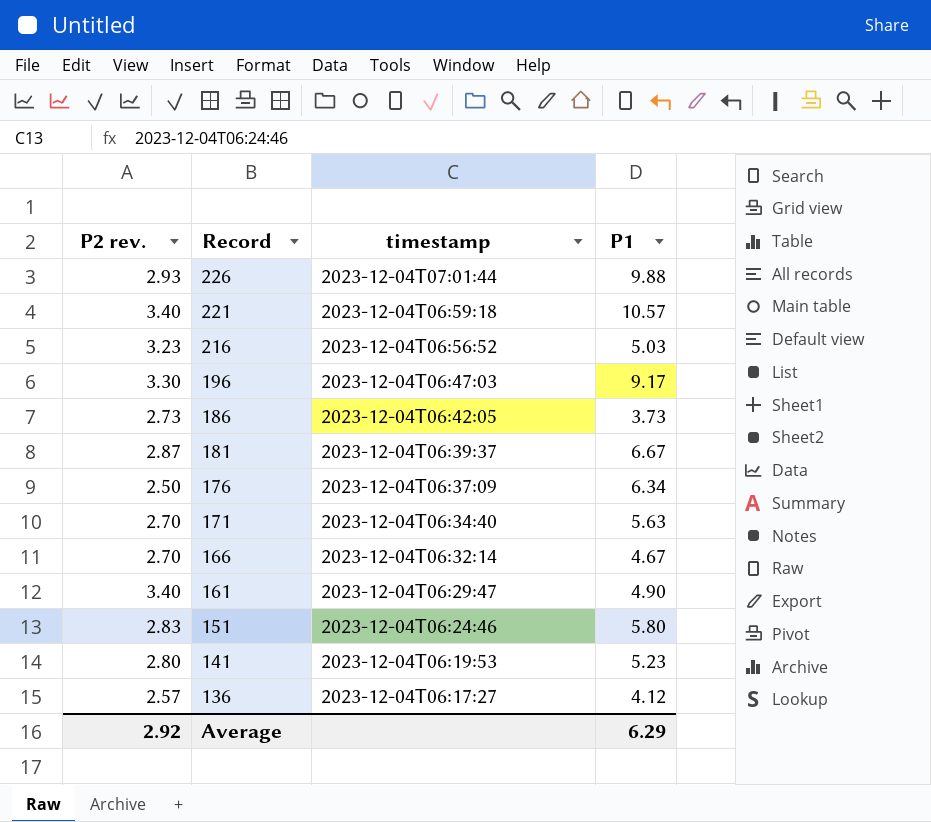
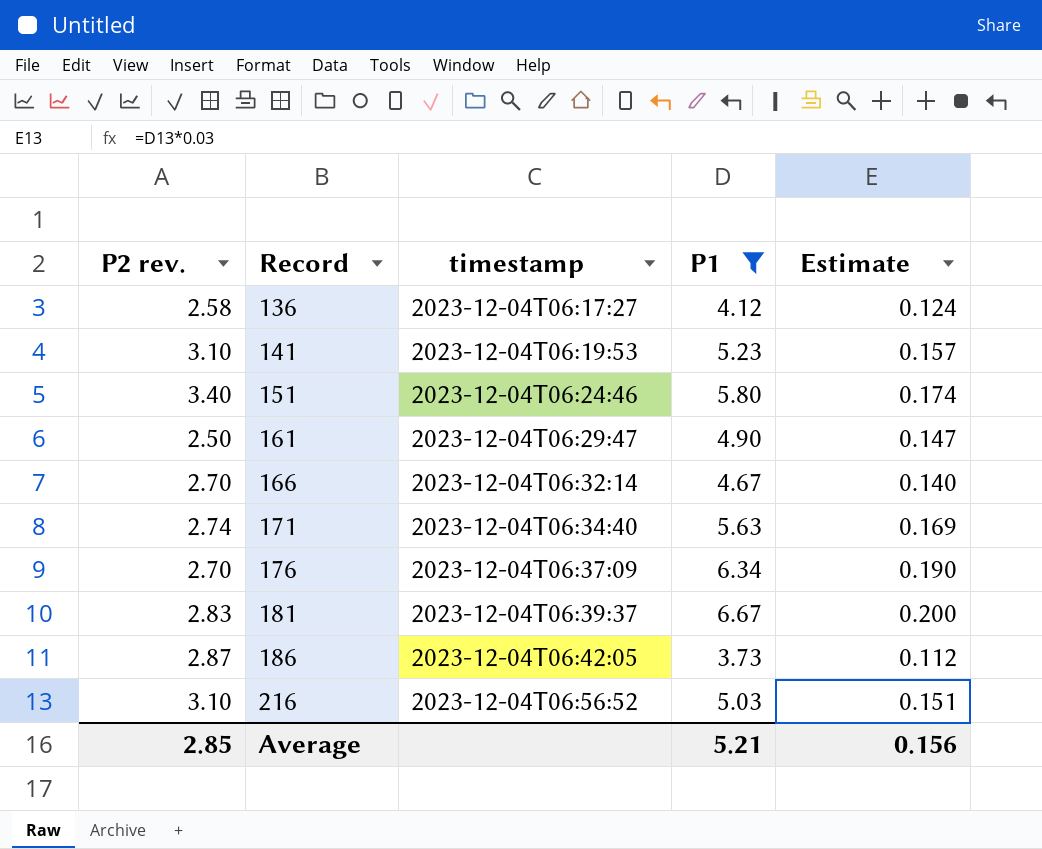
filter: none -> P1 <= 6.67
row order: Record descending -> Record ascending
column Estimate | formula: none -> [P1] * 0.03
136 | P2 rev.: 2.57 -> 2.58
141 | P2 rev.: 2.80 -> 3.10
151 | P2 rev.: 2.83 -> 3.40
161 | P2 rev.: 3.40 -> 2.50
171 | P2 rev.: 2.70 -> 2.74
176 | P2 rev.: 2.50 -> 2.70
181 | P2 rev.: 2.87 -> 2.83
186 | P2 rev.: 2.73 -> 2.87
216 | P2 rev.: 3.23 -> 3.10
Average | P2 rev.: 2.92 -> 2.85
Average | P1: 6.29 -> 5.21

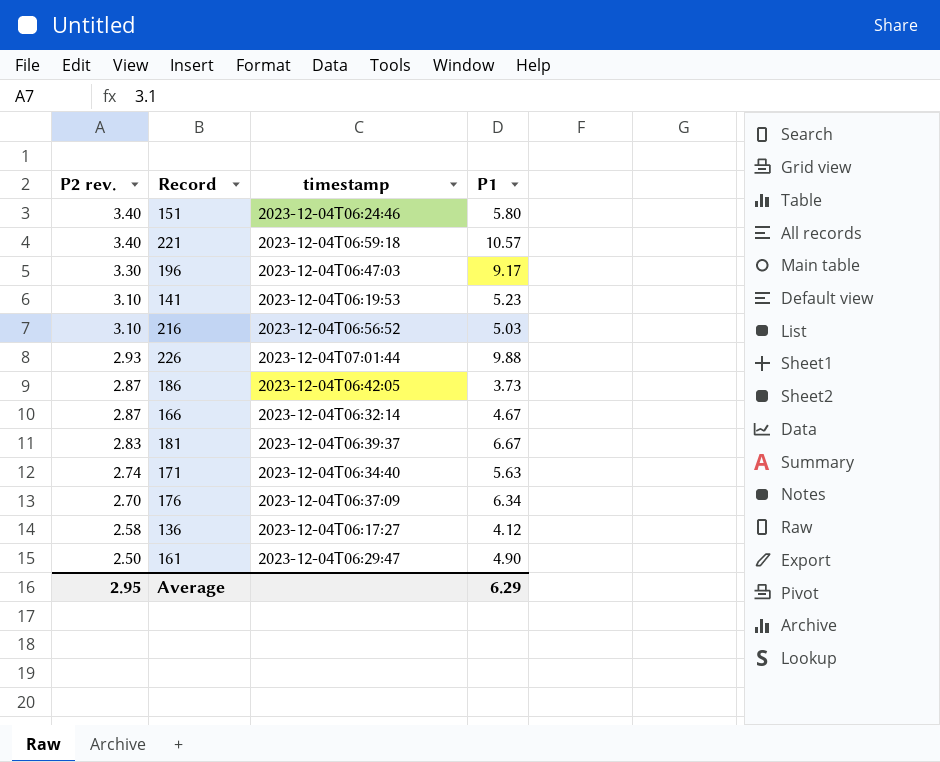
filter: P1 <= 6.67 -> none
row order: Record ascending -> P2 rev. descending
column Estimate | formula: [P1] * 0.03 -> none
166 | P2 rev.: 2.70 -> 2.87
Average | P2 rev.: 2.85 -> 2.95
Average | P1: 5.21 -> 6.29

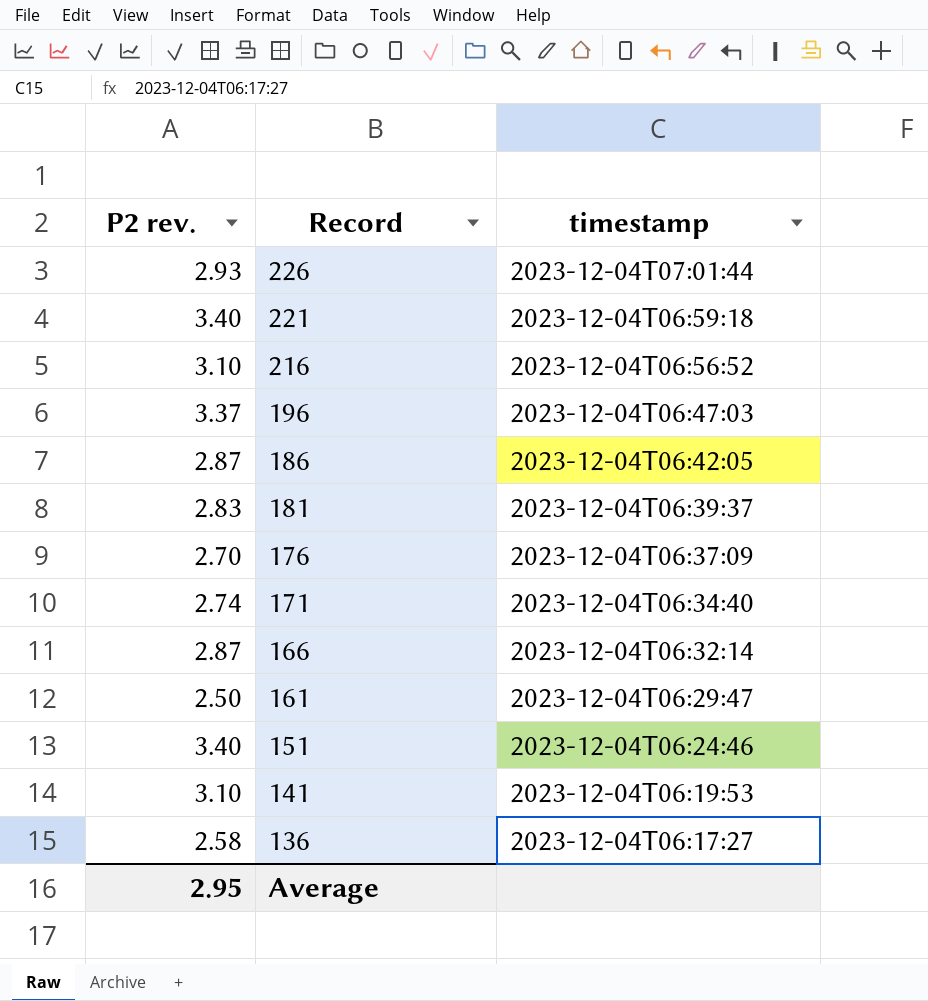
row order: P2 rev. descending -> Record descending
column P1 | position: 4 -> none
196 | P2 rev.: 3.30 -> 3.37

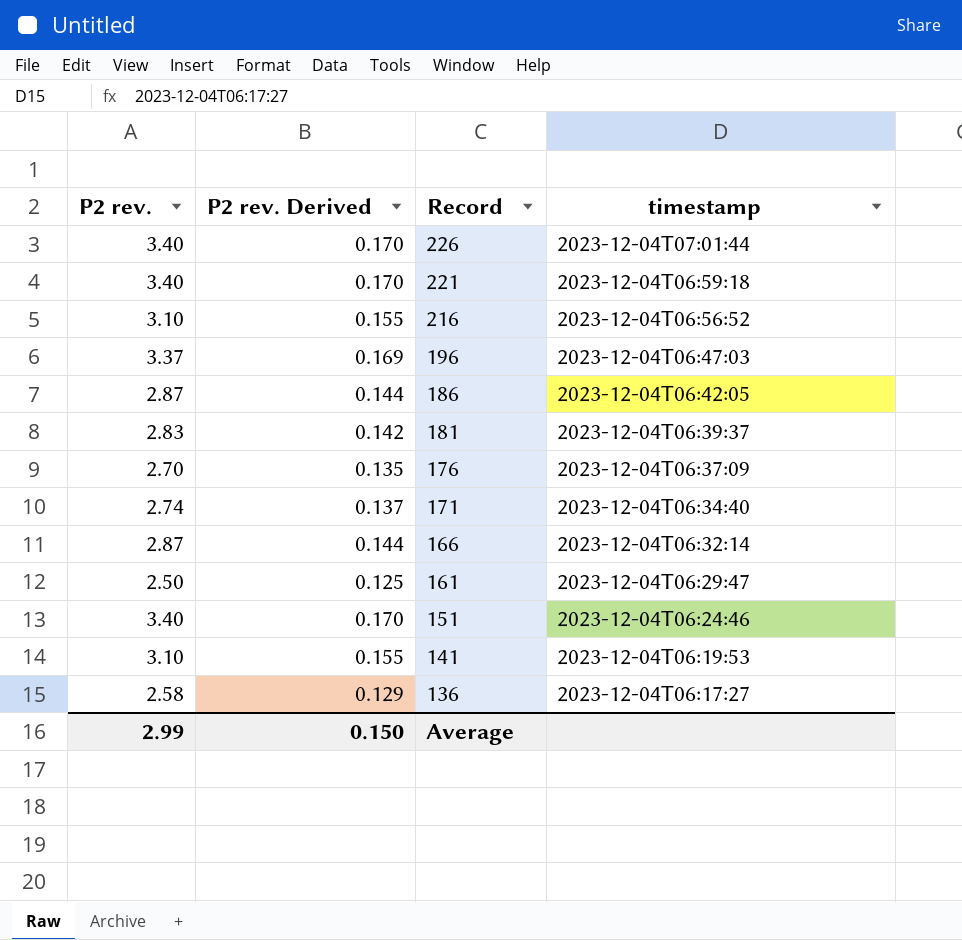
column P2 rev. Derived | formula: none -> [P2 rev.] * 0.05
226 | P2 rev.: 2.93 -> 3.40
Average | P2 rev.: 2.95 -> 2.99

